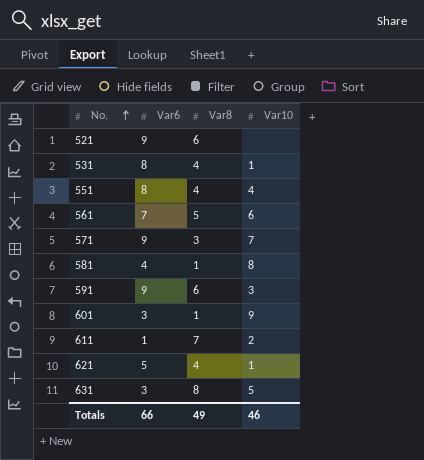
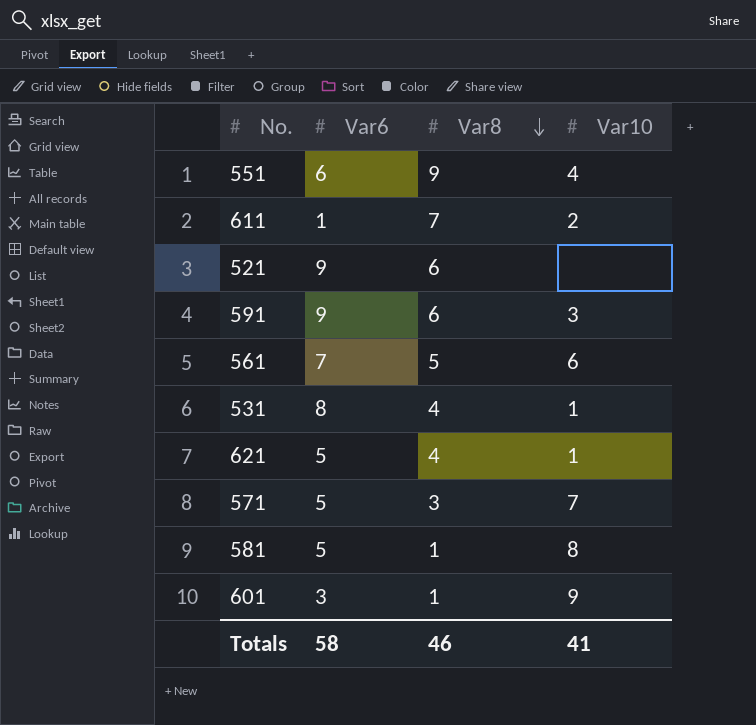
row order: No. ascending -> Var8 descending
row 631: 3 | 8 | 5 -> none
551 | Var6: 8 -> 6
551 | Var8: 4 -> 9
571 | Var6: 9 -> 5
581 | Var6: 4 -> 5
Totals | Var6: 66 -> 58
Totals | Var8: 49 -> 46
Totals | Var10: 46 -> 41

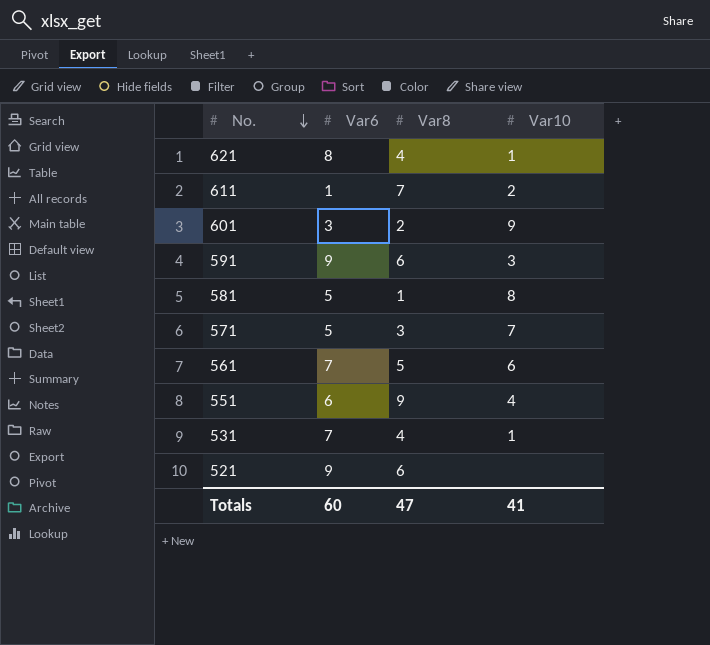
row order: Var8 descending -> No. descending
621 | Var6: 5 -> 8
601 | Var8: 1 -> 2
531 | Var6: 8 -> 7
Totals | Var6: 58 -> 60
Totals | Var8: 46 -> 47

